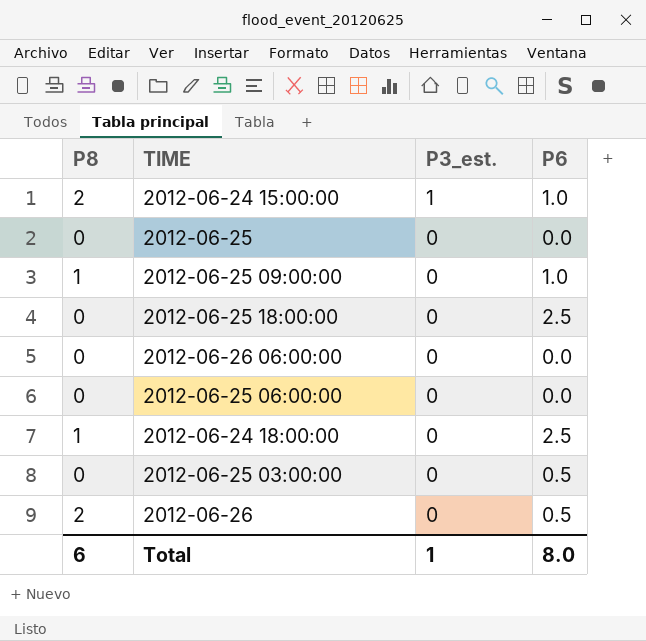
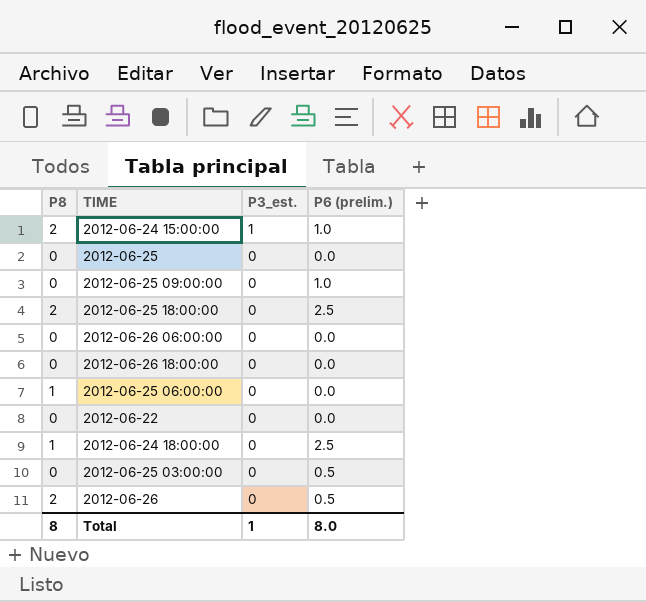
column name: P6 -> P6 (prelim.)
2012-06-25 09:00:00 | P8: 1 -> 0
2012-06-25 18:00:00 | P8: 0 -> 2
row 2012-06-26 18:00:00: none -> 0 | 0 | 0.0
2012-06-25 06:00:00 | P8: 0 -> 1
row 2012-06-22: none -> 0 | 0 | 0.0
Total | P8: 6 -> 8

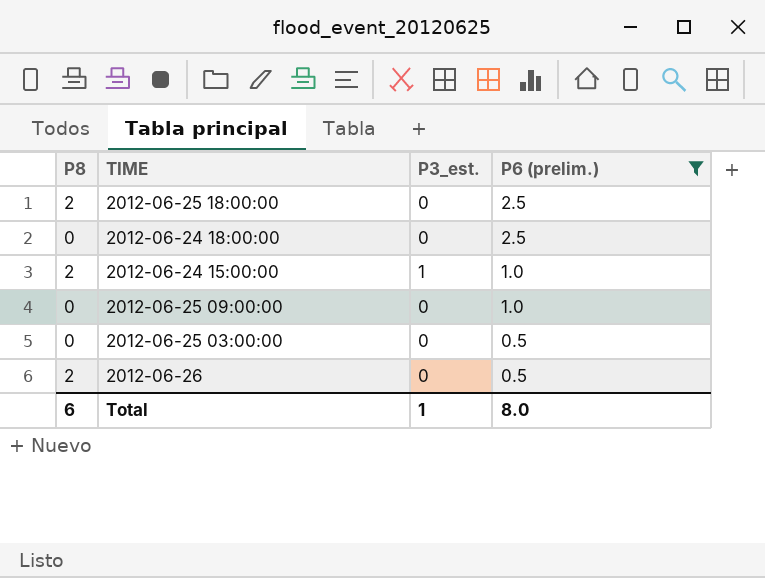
filter: none -> P6 (prelim.) != 0.0
row order: P3_est. descending -> P6 (prelim.) descending
2012-06-24 18:00:00 | P8: 1 -> 0
Total | P8: 8 -> 6

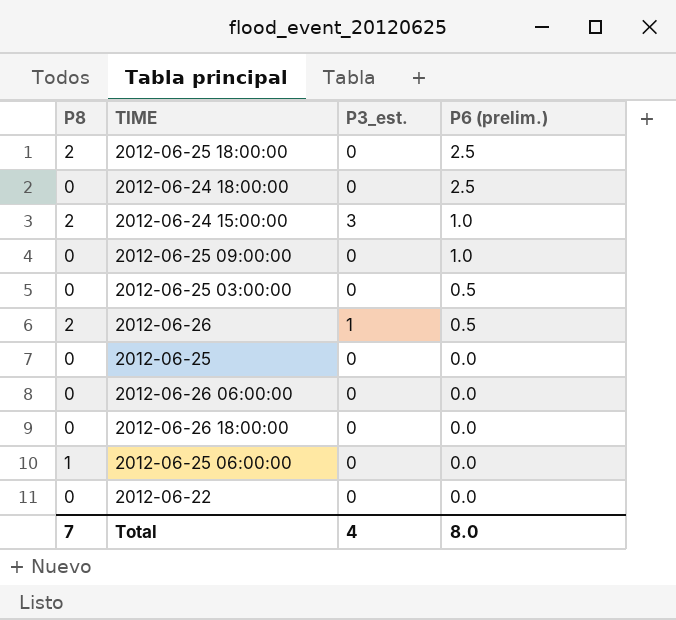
filter: P6 (prelim.) != 0.0 -> none
2012-06-24 15:00:00 | P3_est.: 1 -> 3
2012-06-26 | P3_est.: 0 -> 1
Total | P8: 6 -> 7
Total | P3_est.: 1 -> 4

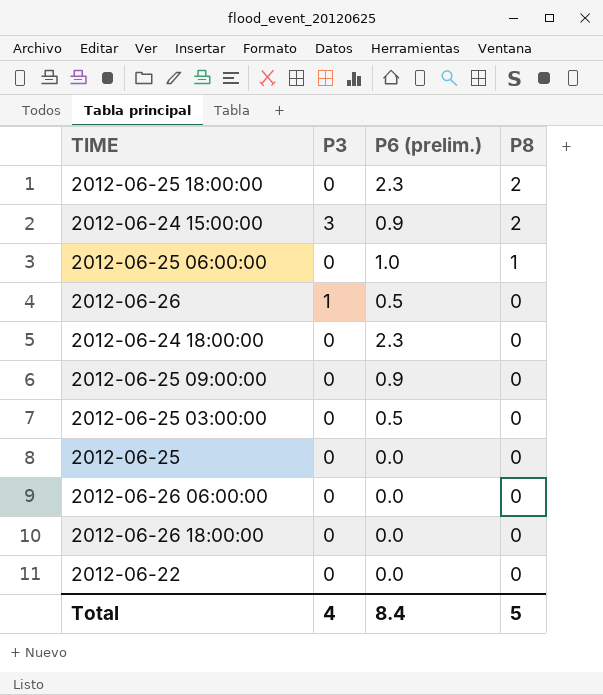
row order: P6 (prelim.) descending -> P8 descending
column name: P3_est. -> P3
column P8 | position: 1 -> 4
2012-06-25 18:00:00 | P6 (prelim.): 2.5 -> 2.3
2012-06-24 15:00:00 | P6 (prelim.): 1.0 -> 0.9
2012-06-25 06:00:00 | P6 (prelim.): 0.0 -> 1.0
2012-06-26 | P8: 2 -> 0
2012-06-24 18:00:00 | P6 (prelim.): 2.5 -> 2.3
2012-06-25 09:00:00 | P6 (prelim.): 1.0 -> 0.9
Total | P6 (prelim.): 8.0 -> 8.4
Total | P8: 7 -> 5

